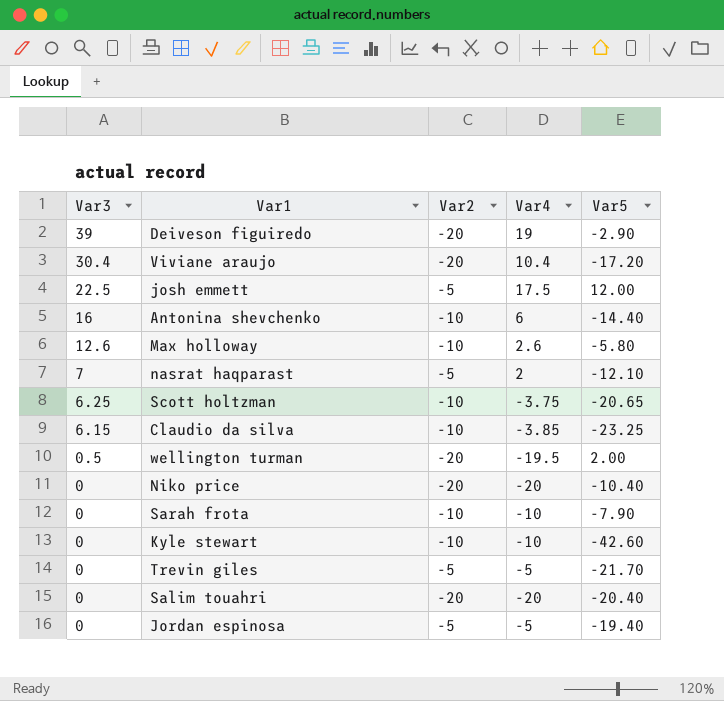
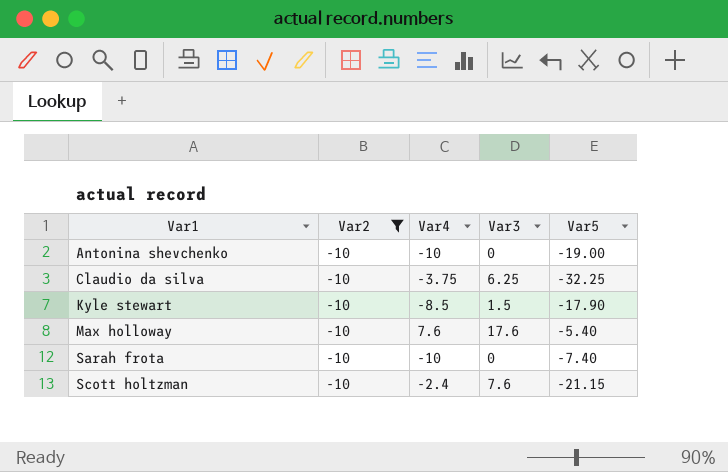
filter: none -> Var2 = -10
row order: Var3 descending -> Var1 ascending
column Var3 | position: 1 -> 4
Antonina shevchenko | Var4: 6 -> -10
Antonina shevchenko | Var3: 16 -> 0
Antonina shevchenko | Var5: -14.40 -> -19.00
Claudio da silva | Var4: -3.85 -> -3.75
Claudio da silva | Var3: 6.15 -> 6.25
Claudio da silva | Var5: -23.25 -> -32.25
Kyle stewart | Var4: -10 -> -8.5
Kyle stewart | Var3: 0 -> 1.5
Kyle stewart | Var5: -42.60 -> -17.90
Max holloway | Var4: 2.6 -> 7.6
Max holloway | Var3: 12.6 -> 17.6
Max holloway | Var5: -5.80 -> -5.40
Sarah frota | Var5: -7.90 -> -7.40
Scott holtzman | Var4: -3.75 -> -2.4
Scott holtzman | Var3: 6.25 -> 7.6
Scott holtzman | Var5: -20.65 -> -21.15

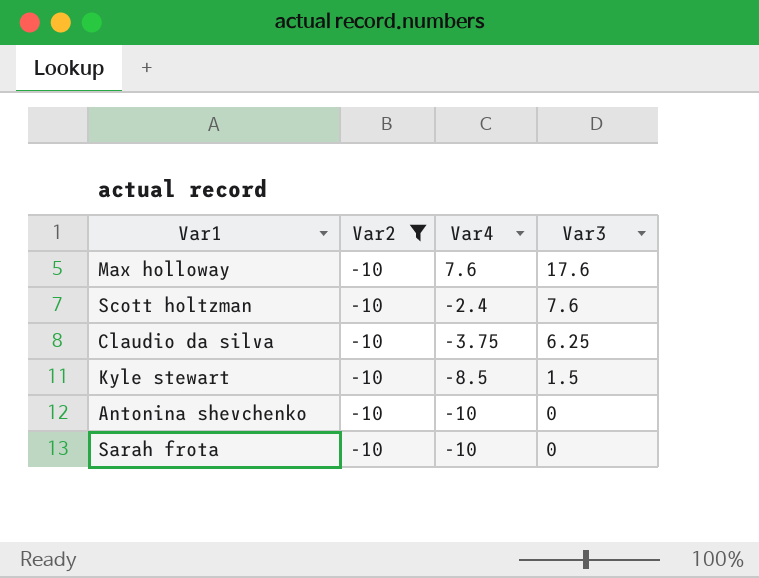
row order: Var1 ascending -> Var4 descending
column Var5 | position: 5 -> none

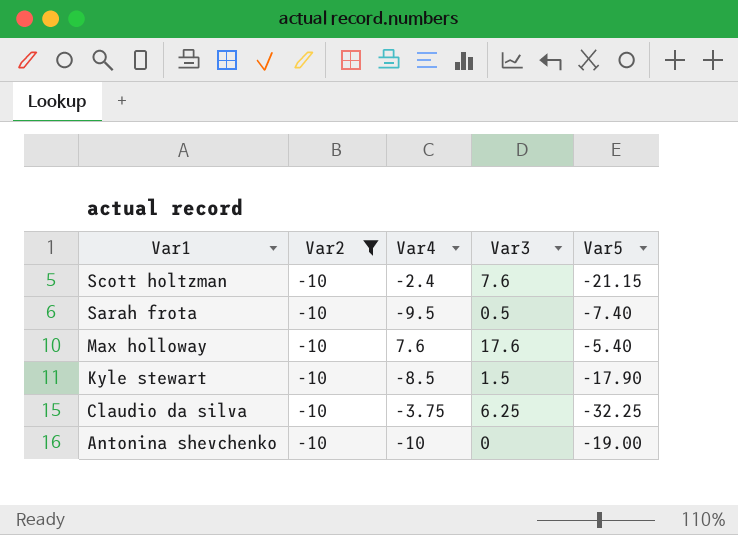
row order: Var4 descending -> Var1 descending
column Var5 | position: none -> 5
Sarah frota | Var4: -10 -> -9.5
Sarah frota | Var3: 0 -> 0.5

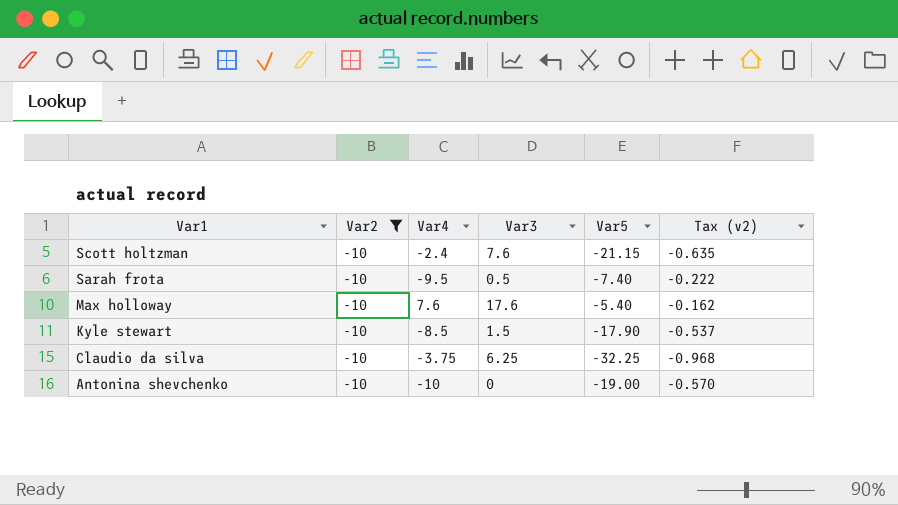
column Tax (v2) | formula: none -> [Var5] * 0.03

